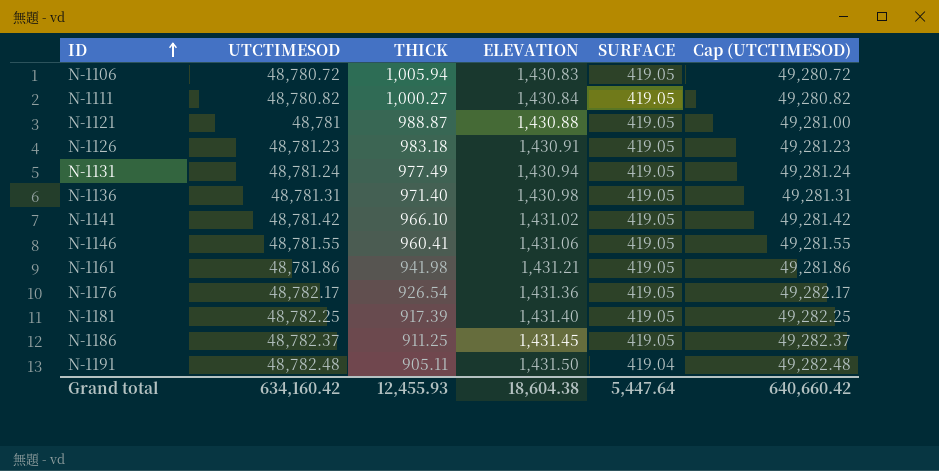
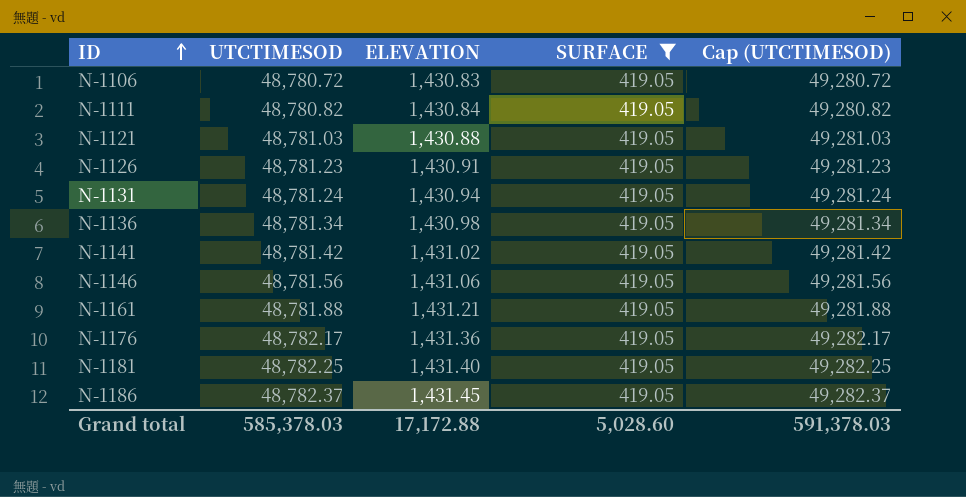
filter: none -> SURFACE = 419.05
column THICK | position: 3 -> none
N-1121 | UTCTIMESOD: 48,781 -> 48,781.03
N-1121 | Cap (UTCTIMESOD): 49,281.00 -> 49,281.03
N-1136 | UTCTIMESOD: 48,781.31 -> 48,781.34
N-1136 | Cap (UTCTIMESOD): 49,281.31 -> 49,281.34
N-1146 | UTCTIMESOD: 48,781.55 -> 48,781.56
N-1146 | Cap (UTCTIMESOD): 49,281.55 -> 49,281.56
N-1161 | UTCTIMESOD: 48,781.86 -> 48,781.88
N-1161 | Cap (UTCTIMESOD): 49,281.86 -> 49,281.88
Grand total | UTCTIMESOD: 634,160.42 -> 585,378.03
Grand total | ELEVATION: 18,604.38 -> 17,172.88
Grand total | SURFACE: 5,447.64 -> 5,028.60
Grand total | Cap (UTCTIMESOD): 640,660.42 -> 591,378.03

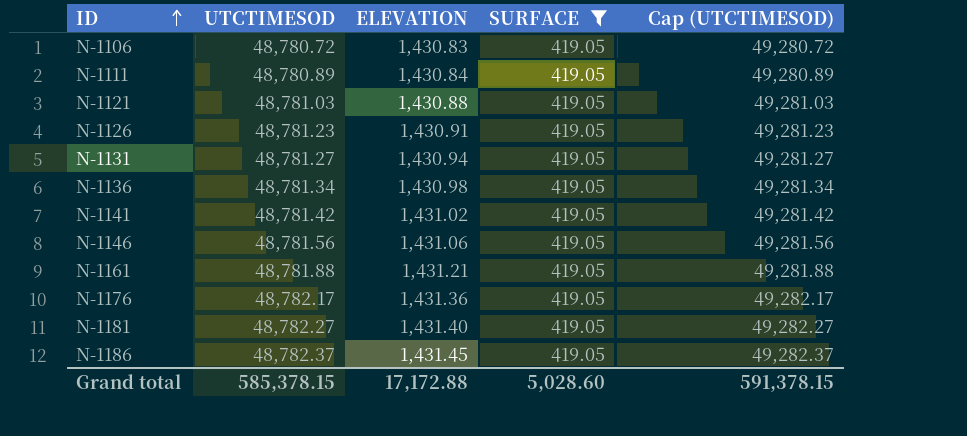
N-1111 | UTCTIMESOD: 48,780.82 -> 48,780.89
N-1111 | Cap (UTCTIMESOD): 49,280.82 -> 49,280.89
N-1131 | UTCTIMESOD: 48,781.24 -> 48,781.27
N-1131 | Cap (UTCTIMESOD): 49,281.24 -> 49,281.27
N-1181 | UTCTIMESOD: 48,782.25 -> 48,782.27
N-1181 | Cap (UTCTIMESOD): 49,282.25 -> 49,282.27
Grand total | UTCTIMESOD: 585,378.03 -> 585,378.15
Grand total | Cap (UTCTIMESOD): 591,378.03 -> 591,378.15

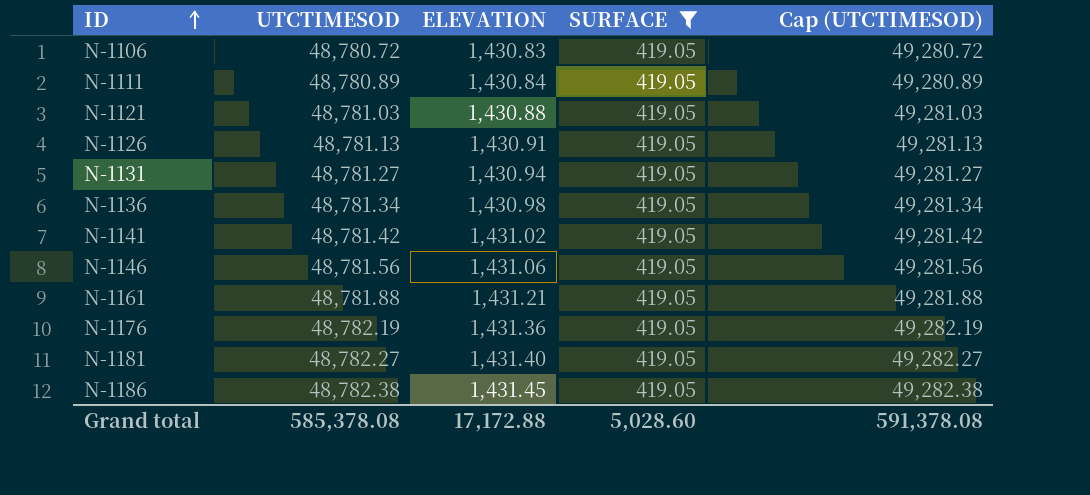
N-1126 | UTCTIMESOD: 48,781.23 -> 48,781.13
N-1126 | Cap (UTCTIMESOD): 49,281.23 -> 49,281.13
N-1176 | UTCTIMESOD: 48,782.17 -> 48,782.19
N-1176 | Cap (UTCTIMESOD): 49,282.17 -> 49,282.19
N-1186 | UTCTIMESOD: 48,782.37 -> 48,782.38
N-1186 | Cap (UTCTIMESOD): 49,282.37 -> 49,282.38
Grand total | UTCTIMESOD: 585,378.15 -> 585,378.08
Grand total | Cap (UTCTIMESOD): 591,378.15 -> 591,378.08

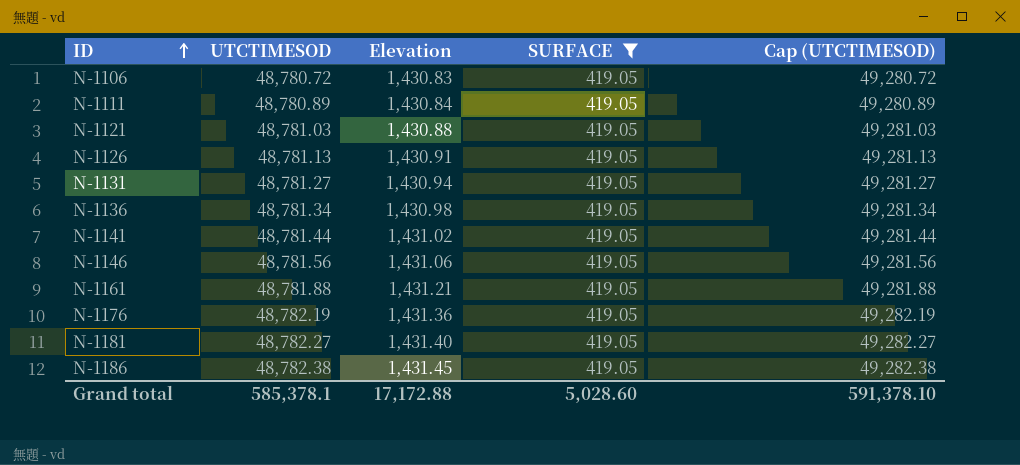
column name: ELEVATION -> Elevation
N-1141 | UTCTIMESOD: 48,781.42 -> 48,781.44
N-1141 | Cap (UTCTIMESOD): 49,281.42 -> 49,281.44
Grand total | UTCTIMESOD: 585,378.08 -> 585,378.1
Grand total | Cap (UTCTIMESOD): 591,378.08 -> 591,378.10

